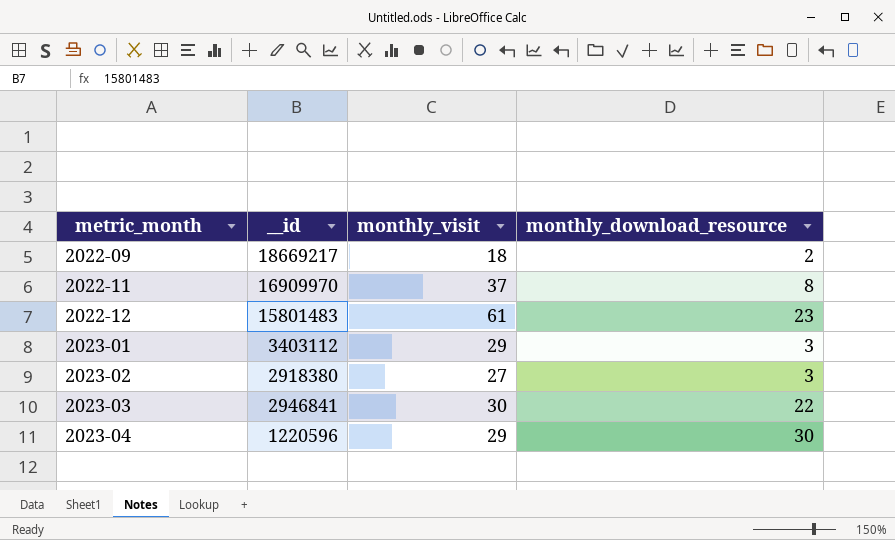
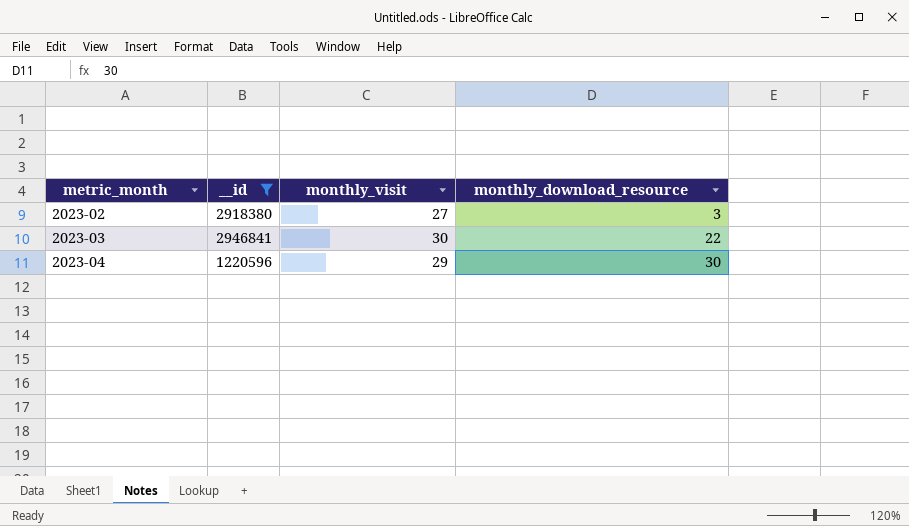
filter: none -> __id <= 2946841

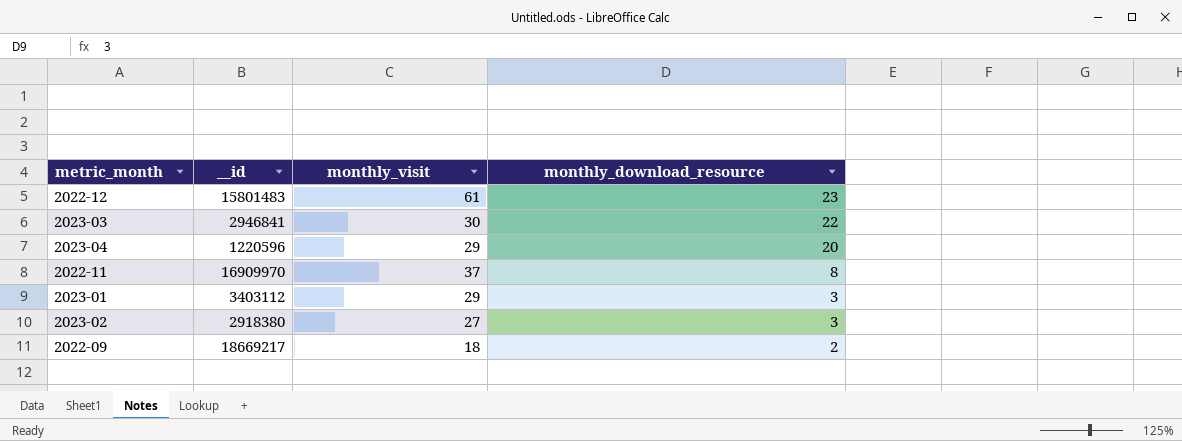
filter: __id <= 2946841 -> none
row order: metric_month ascending -> monthly_download_resource descending
2023-04 | monthly_download_resource: 30 -> 20

